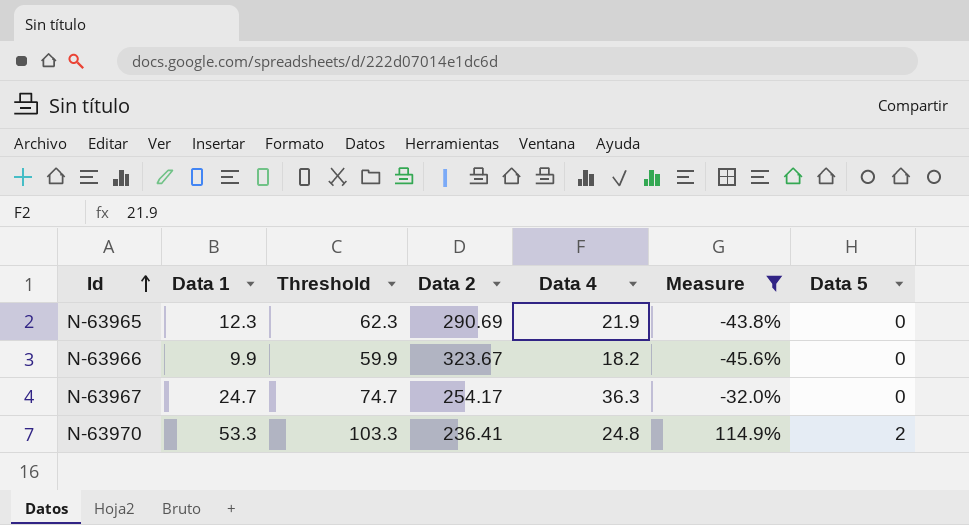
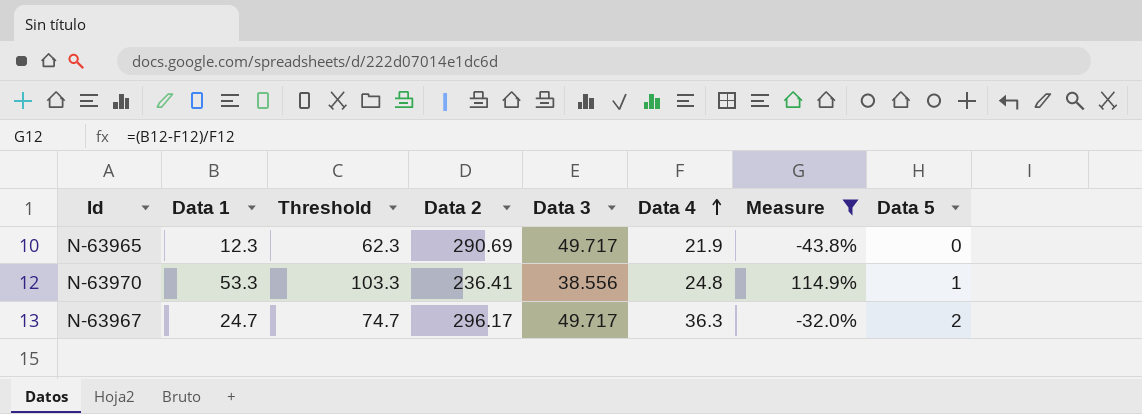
row order: Id ascending -> Data 4 ascending
column Data 3 | position: none -> 5
row N-63966: 9.9 | 59.9 | 323.67 | 18.2 | -45.6% | 0 -> none
N-63970 | Data 5: 2 -> 1
N-63967 | Data 2: 254.17 -> 296.17
N-63967 | Data 5: 0 -> 2

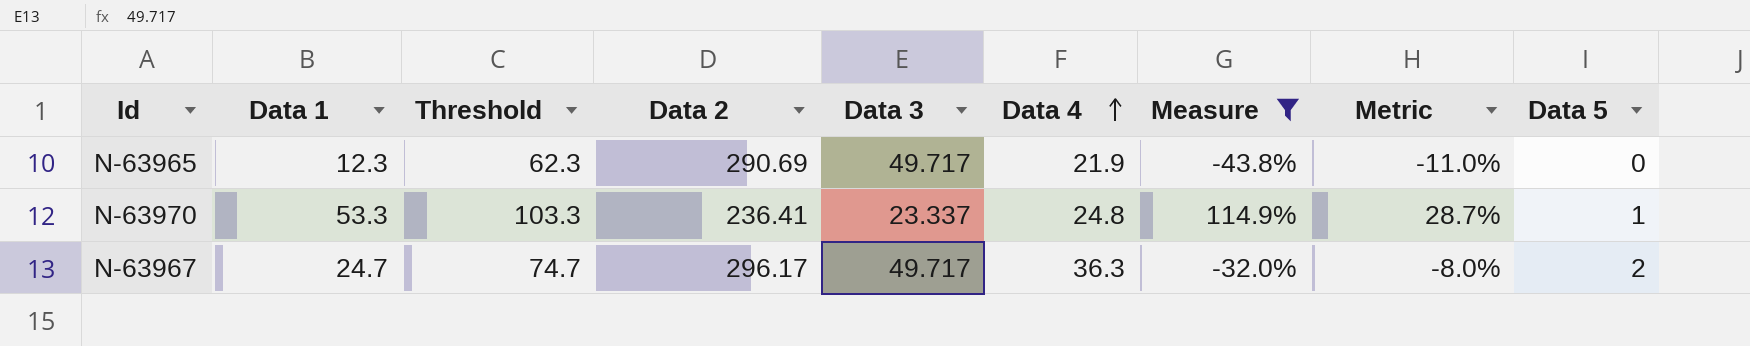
column Metric | formula: none -> [Measure] * 0.25
N-63970 | Data 3: 38.556 -> 23.337

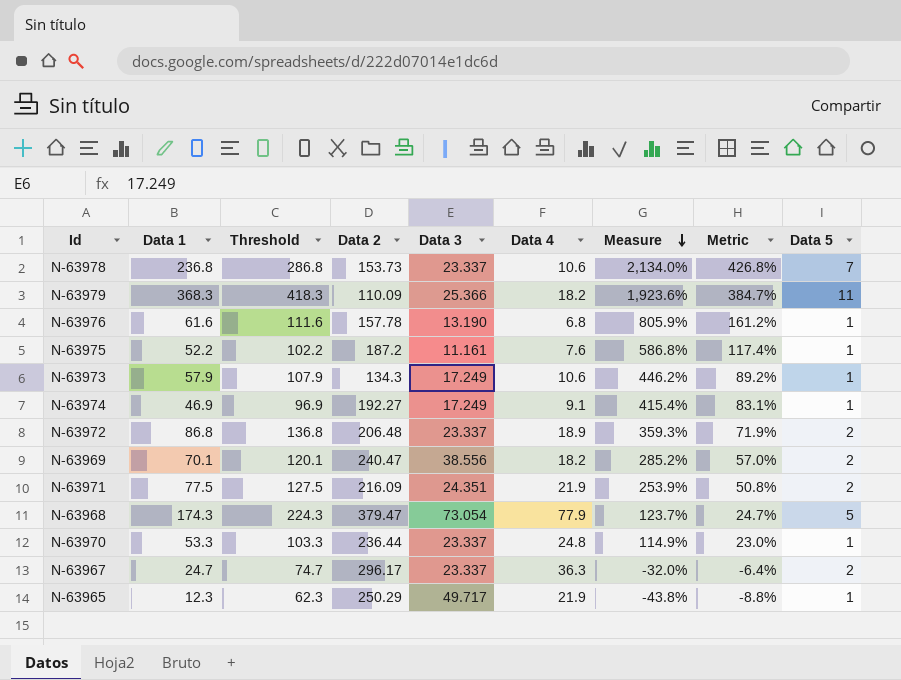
filter: Measure <= 114.9% -> none
row order: Data 4 ascending -> Measure descending
column Metric | formula: [Measure] * 0.25 -> [Measure] * 0.2
N-63970 | Data 2: 236.41 -> 236.44
N-63967 | Data 3: 49.717 -> 23.337
N-63965 | Data 2: 290.69 -> 250.29
N-63965 | Data 5: 0 -> 1

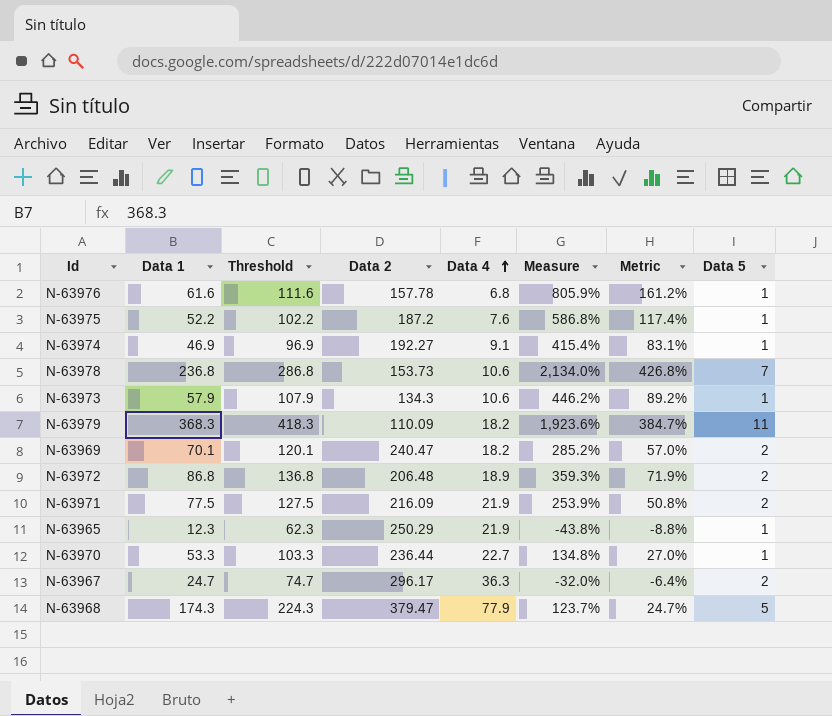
row order: Measure descending -> Data 4 ascending
column Data 3 | position: 5 -> none
N-63970 | Data 4: 24.8 -> 22.7
N-63970 | Measure: 114.9% -> 134.8%
N-63970 | Metric: 23.0% -> 27.0%

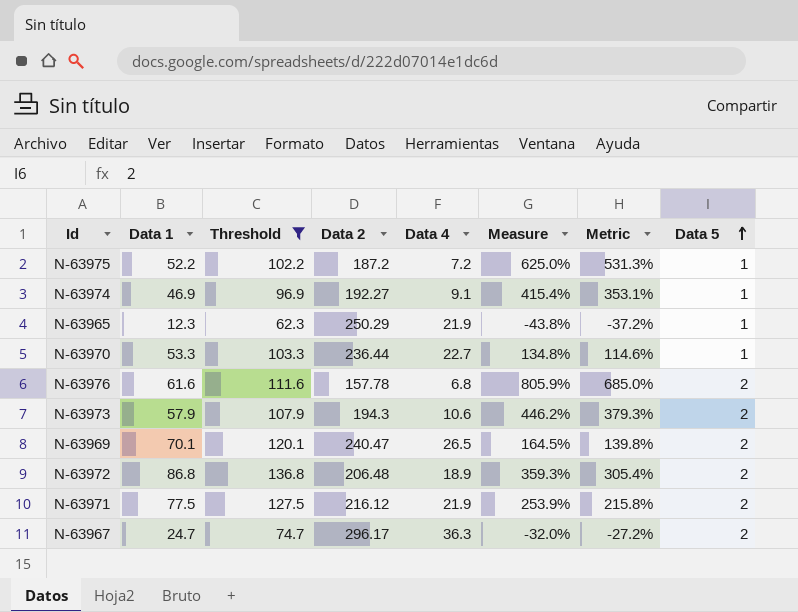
filter: none -> Threshold <= 136.8
row order: Data 4 ascending -> Data 5 ascending
column Metric | formula: [Measure] * 0.2 -> [Measure] * 0.85
N-63975 | Data 4: 7.6 -> 7.2
N-63975 | Measure: 586.8% -> 625.0%
N-63976 | Data 5: 1 -> 2
N-63973 | Data 2: 134.3 -> 194.3
N-63973 | Data 5: 1 -> 2
N-63969 | Data 4: 18.2 -> 26.5
N-63969 | Measure: 285.2% -> 164.5%
N-63971 | Data 2: 216.09 -> 216.12

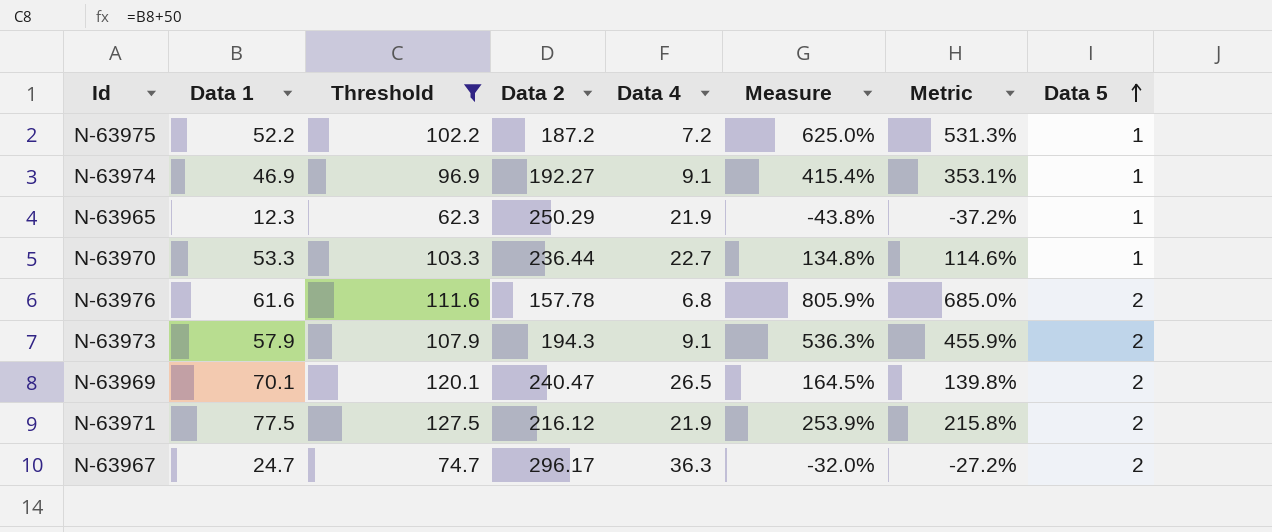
row N-63972: 86.8 | 136.8 | 206.48 | 18.9 | 359.3% | 305.4% | 2 -> none
N-63973 | Data 4: 10.6 -> 9.1
N-63973 | Measure: 446.2% -> 536.3%
N-63973 | Metric: 379.3% -> 455.9%

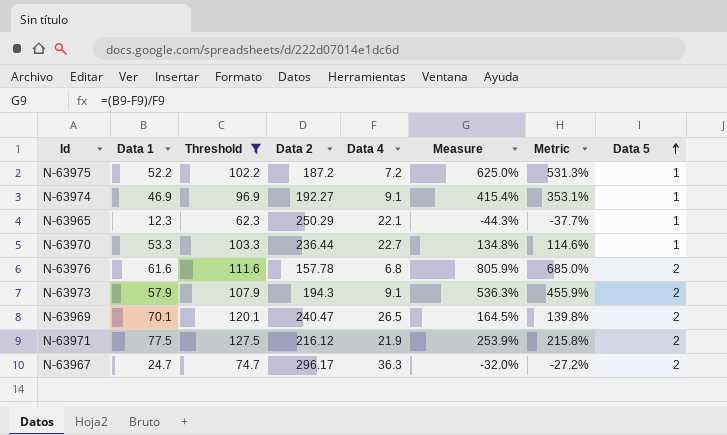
N-63965 | Data 4: 21.9 -> 22.1
N-63965 | Measure: -43.8% -> -44.3%
N-63965 | Metric: -37.2% -> -37.7%

